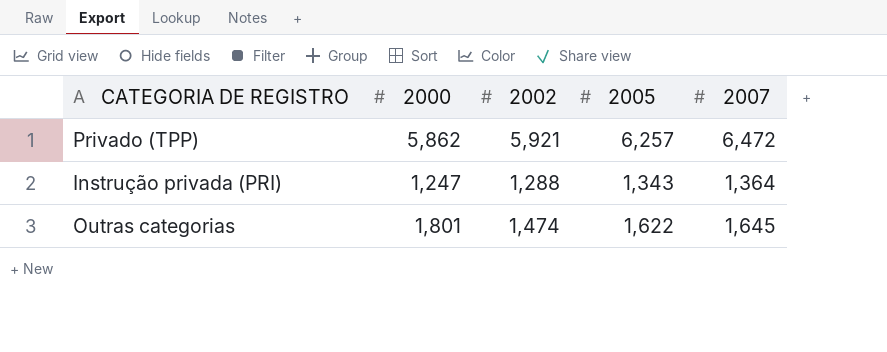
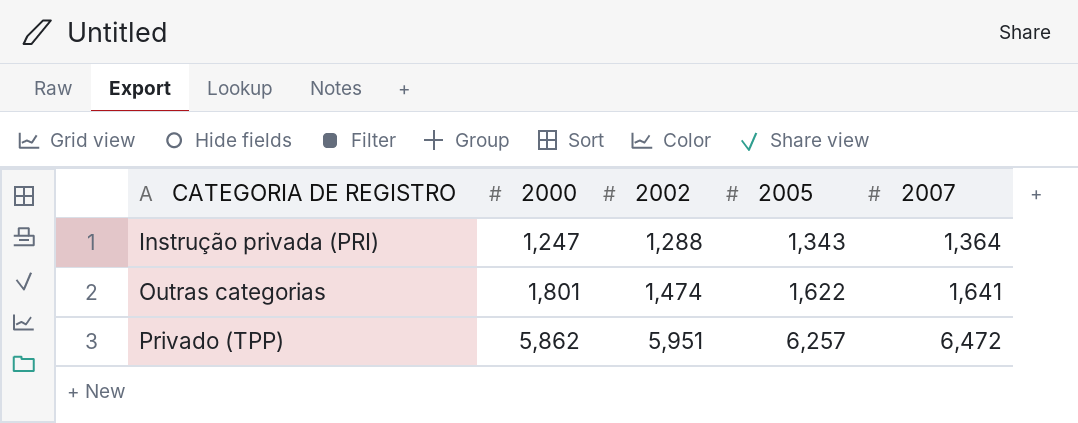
row order: none -> CATEGORIA DE REGISTRO ascending
Outras categorias | 2007: 1,645 -> 1,641
Privado (TPP) | 2002: 5,921 -> 5,951

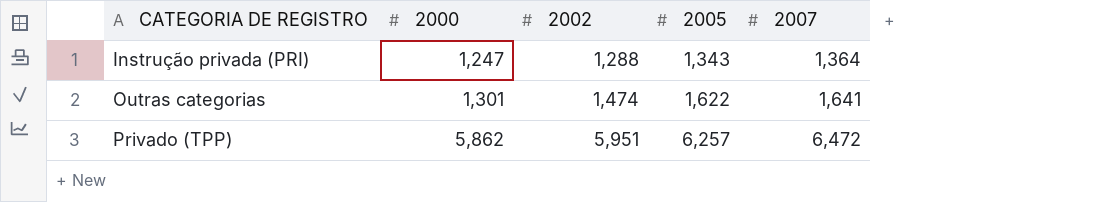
Outras categorias | 2000: 1,801 -> 1,301

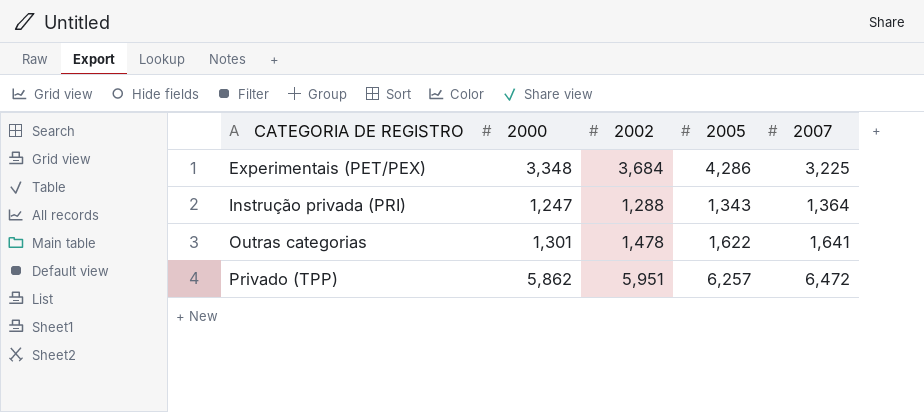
row Experimentais (PET/PEX): none -> 3,348 | 3,684 | 4,286 | 3,225
Outras categorias | 2002: 1,474 -> 1,478

